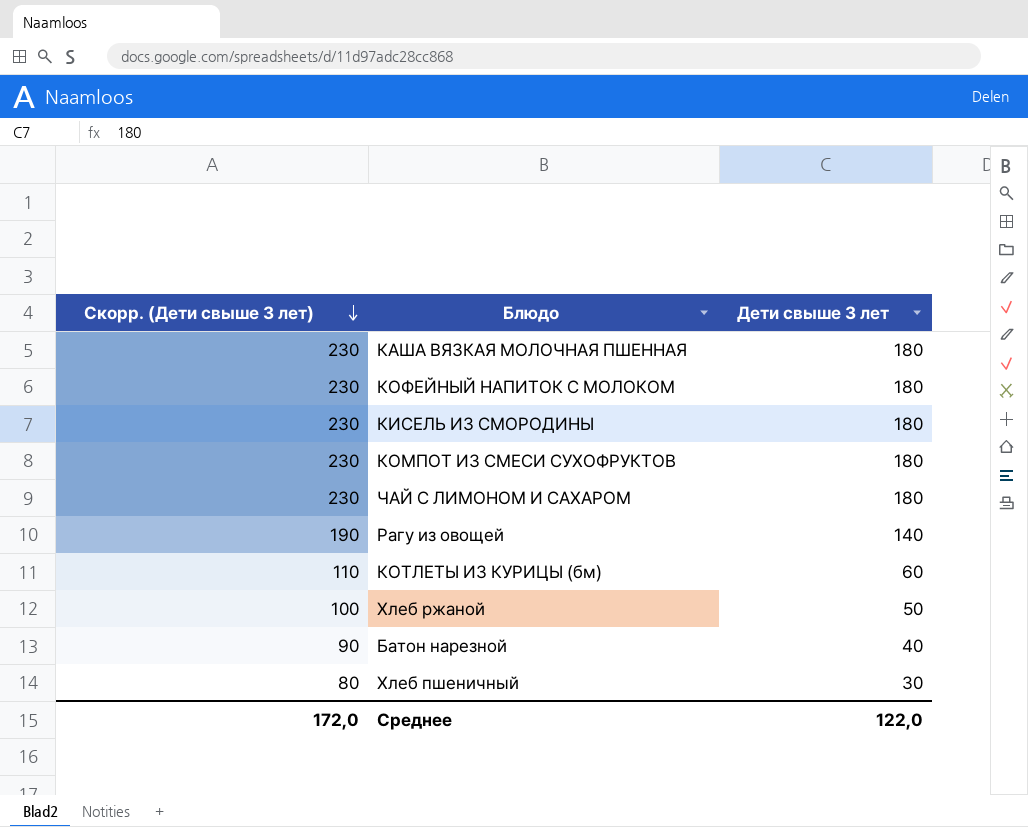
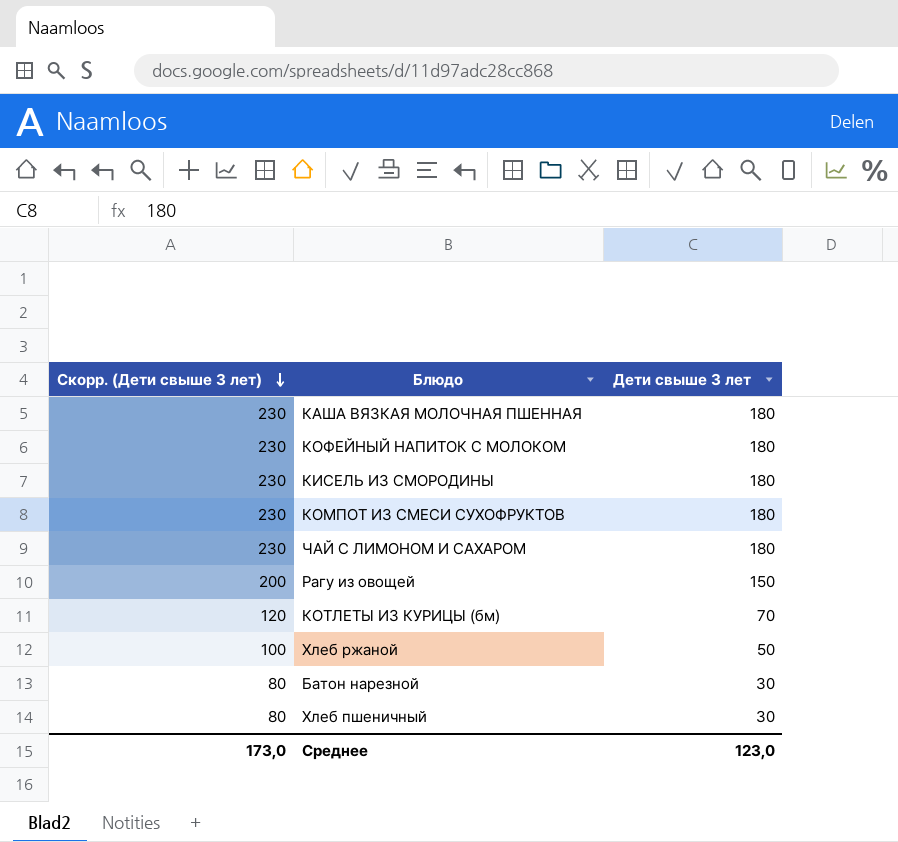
Рагу из овощей | Скорр. (Дети свыше 3 лет): 190 -> 200
Рагу из овощей | Дети свыше 3 лет: 140 -> 150
КОТЛЕТЫ ИЗ КУРИЦЫ (бм) | Скорр. (Дети свыше 3 лет): 110 -> 120
КОТЛЕТЫ ИЗ КУРИЦЫ (бм) | Дети свыше 3 лет: 60 -> 70
Батон нарезной | Скорр. (Дети свыше 3 лет): 90 -> 80
Батон нарезной | Дети свыше 3 лет: 40 -> 30
Среднее | Скорр. (Дети свыше 3 лет): 172,0 -> 173,0
Среднее | Дети свыше 3 лет: 122,0 -> 123,0

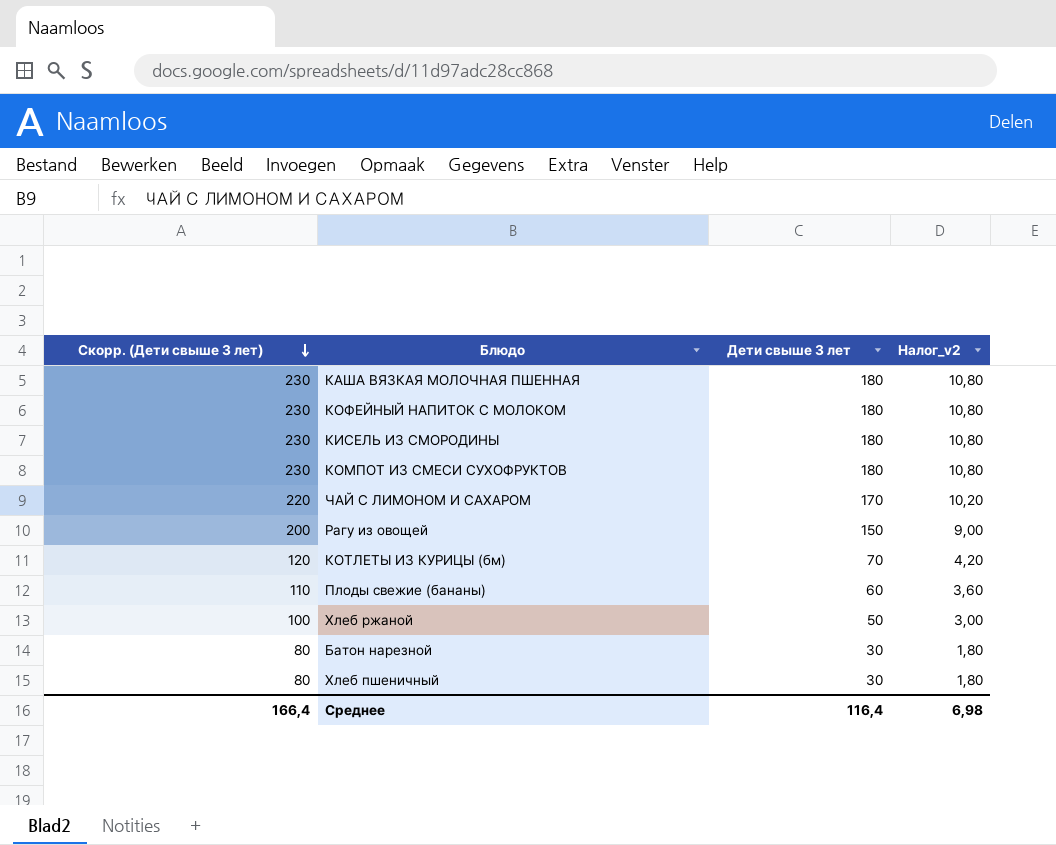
column Налог_v2 | formula: none -> [Дети свыше 3 лет] * 0,06
ЧАЙ С ЛИМОНОМ И САХАРОМ | Скорр. (Дети свыше 3 лет): 230 -> 220
ЧАЙ С ЛИМОНОМ И САХАРОМ | Дети свыше 3 лет: 180 -> 170
row Плоды свежие (бананы): none -> 110 | 60 | 3,60
Среднее | Скорр. (Дети свыше 3 лет): 173,0 -> 166,4
Среднее | Дети свыше 3 лет: 123,0 -> 116,4

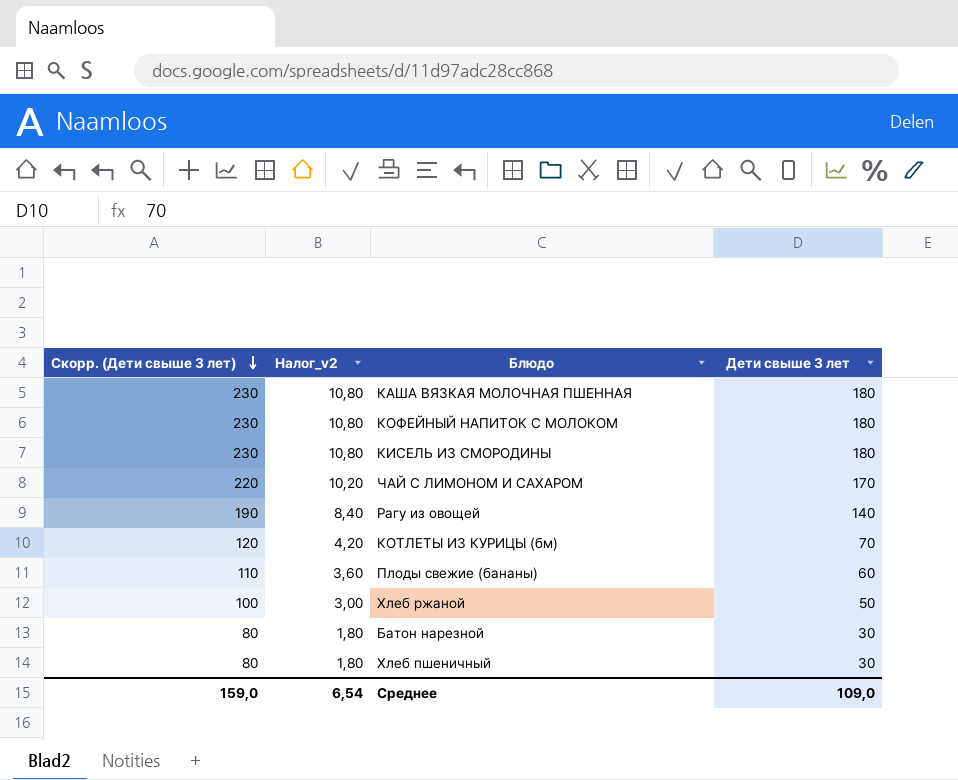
column Налог_v2 | position: 4 -> 2
row КОМПОТ ИЗ СМЕСИ СУХОФРУКТОВ: 230 | 180 | 10,80 -> none
Рагу из овощей | Скорр. (Дети свыше 3 лет): 200 -> 190
Рагу из овощей | Налог_v2: 9,00 -> 8,40
Рагу из овощей | Дети свыше 3 лет: 150 -> 140
Среднее | Скорр. (Дети свыше 3 лет): 166,4 -> 159,0
Среднее | Налог_v2: 6,98 -> 6,54
Среднее | Дети свыше 3 лет: 116,4 -> 109,0

